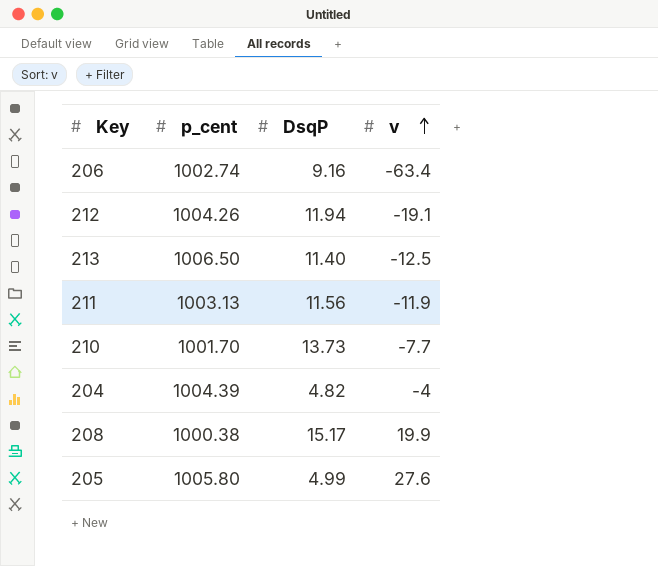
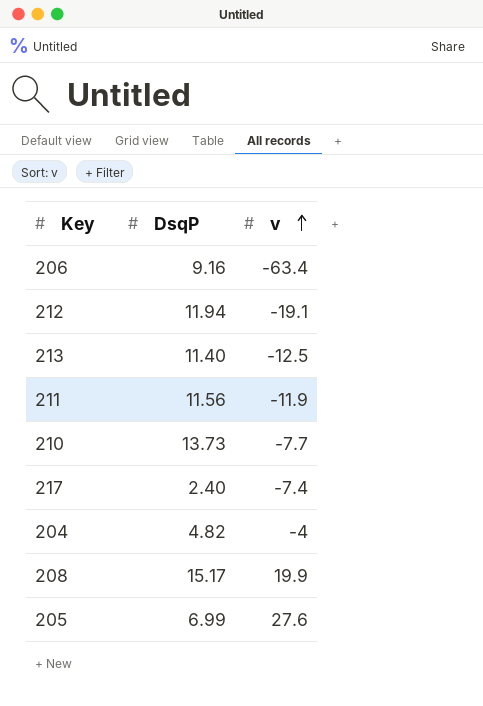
column p_cent | position: 2 -> none
row 217: none -> 2.40 | -7.4
205 | DsqP: 4.99 -> 6.99

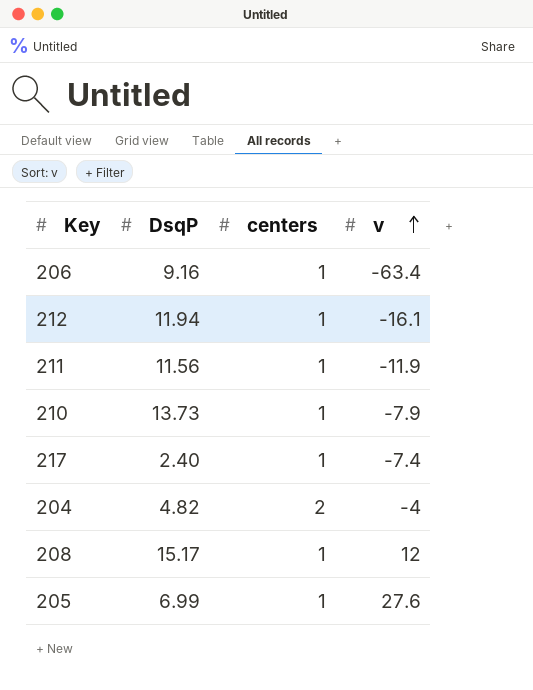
column centers | position: none -> 3
row 213: 11.40 | -12.5 -> none
212 | v: -19.1 -> -16.1
210 | v: -7.7 -> -7.9
208 | v: 19.9 -> 12

